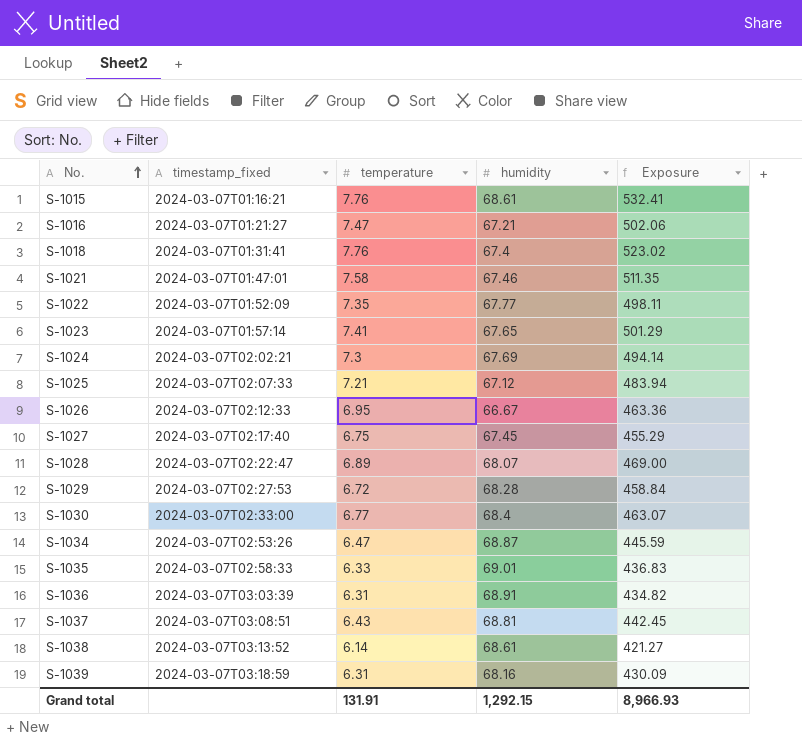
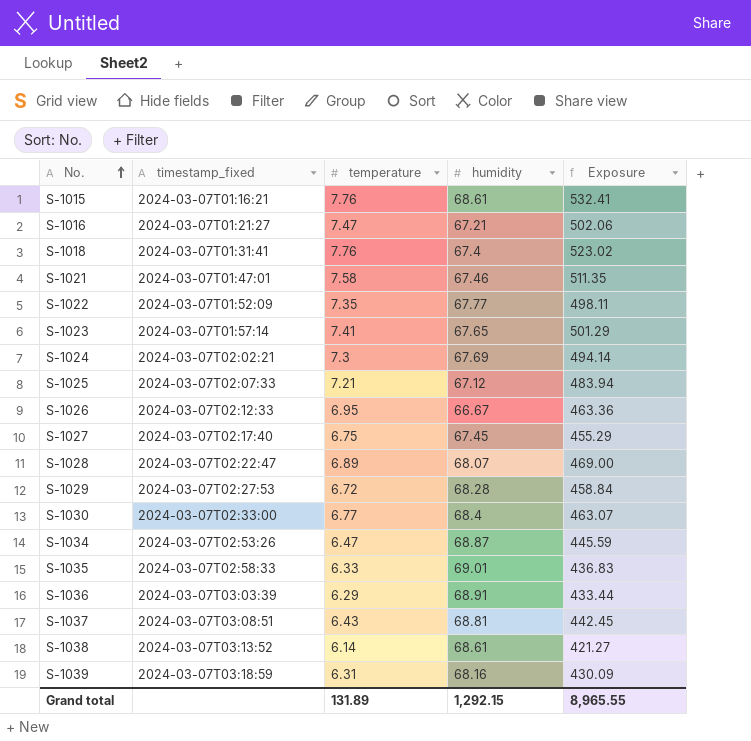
S-1036 | temperature: 6.31 -> 6.29
S-1036 | Exposure: 434.82 -> 433.44
Grand total | temperature: 131.91 -> 131.89
Grand total | Exposure: 8,966.93 -> 8,965.55

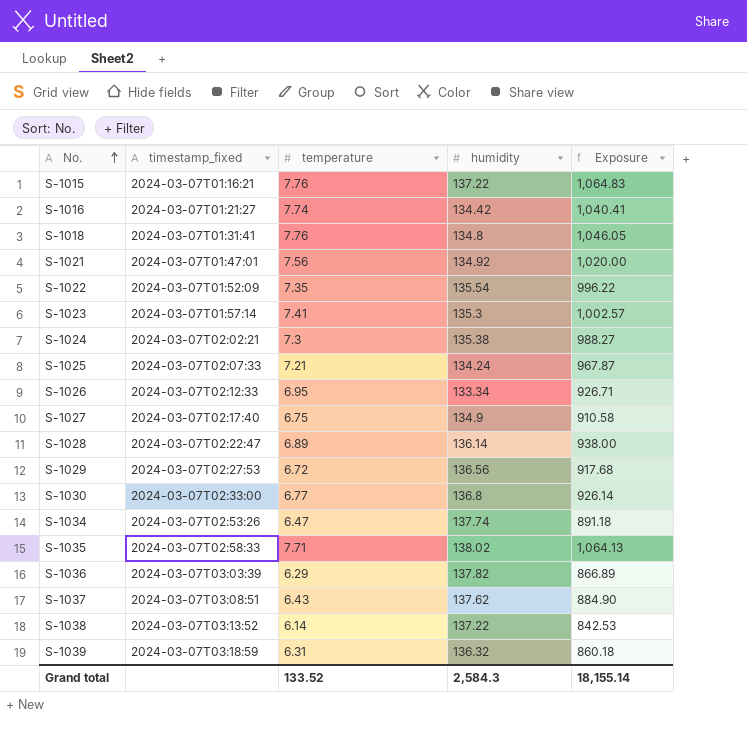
S-1015 | humidity: 68.61 -> 137.22
S-1015 | Exposure: 532.41 -> 1,064.83
S-1016 | temperature: 7.47 -> 7.74
S-1016 | humidity: 67.21 -> 134.42
S-1016 | Exposure: 502.06 -> 1,040.41
S-1018 | humidity: 67.4 -> 134.8
S-1018 | Exposure: 523.02 -> 1,046.05
S-1021 | temperature: 7.58 -> 7.56
S-1021 | humidity: 67.46 -> 134.92
S-1021 | Exposure: 511.35 -> 1,020.00
S-1022 | humidity: 67.77 -> 135.54
S-1022 | Exposure: 498.11 -> 996.22
S-1023 | humidity: 67.65 -> 135.3
S-1023 | Exposure: 501.29 -> 1,002.57
S-1024 | humidity: 67.69 -> 135.38
S-1024 | Exposure: 494.14 -> 988.27
S-1025 | humidity: 67.12 -> 134.24
S-1025 | Exposure: 483.94 -> 967.87
S-1026 | humidity: 66.67 -> 133.34
S-1026 | Exposure: 463.36 -> 926.71
S-1027 | humidity: 67.45 -> 134.9
S-1027 | Exposure: 455.29 -> 910.58
S-1028 | humidity: 68.07 -> 136.14
S-1028 | Exposure: 469.00 -> 938.00
S-1029 | humidity: 68.28 -> 136.56
S-1029 | Exposure: 458.84 -> 917.68
S-1030 | humidity: 68.4 -> 136.8
S-1030 | Exposure: 463.07 -> 926.14
S-1034 | humidity: 68.87 -> 137.74
S-1034 | Exposure: 445.59 -> 891.18
S-1035 | temperature: 6.33 -> 7.71
S-1035 | humidity: 69.01 -> 138.02
S-1035 | Exposure: 436.83 -> 1,064.13
S-1036 | humidity: 68.91 -> 137.82
S-1036 | Exposure: 433.44 -> 866.89
S-1037 | humidity: 68.81 -> 137.62
S-1037 | Exposure: 442.45 -> 884.90
S-1038 | humidity: 68.61 -> 137.22
S-1038 | Exposure: 421.27 -> 842.53
S-1039 | humidity: 68.16 -> 136.32
S-1039 | Exposure: 430.09 -> 860.18
Grand total | temperature: 131.89 -> 133.52
Grand total | humidity: 1,292.15 -> 2,584.3
Grand total | Exposure: 8,965.55 -> 18,155.14

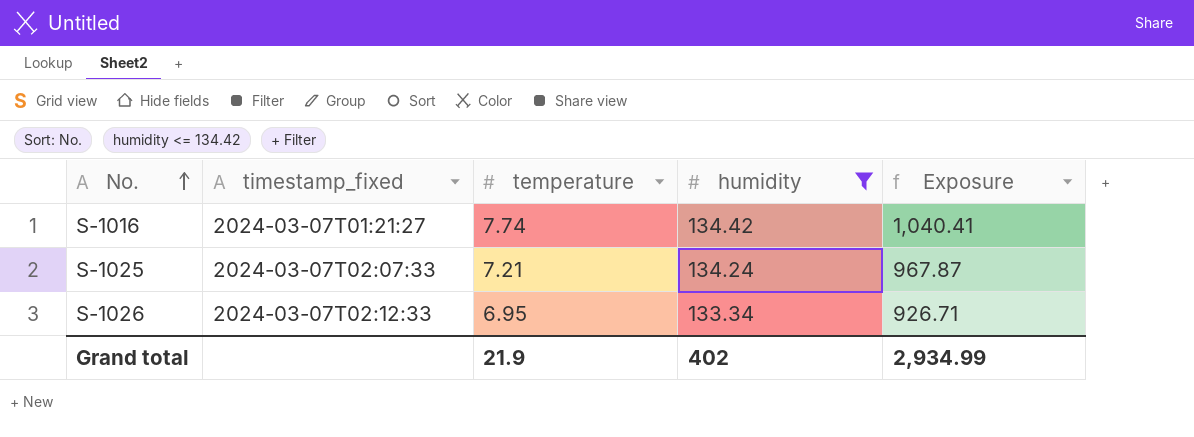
filter: none -> humidity <= 134.42
Grand total | temperature: 133.52 -> 21.9
Grand total | humidity: 2,584.3 -> 402
Grand total | Exposure: 18,155.14 -> 2,934.99

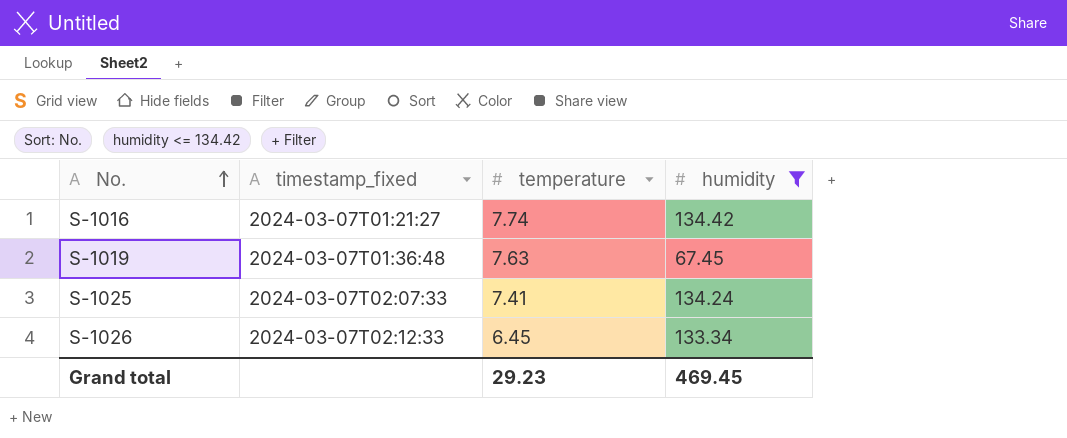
column Exposure | formula: [temperature] * [humidity] -> none
row S-1019: none -> 2024-03-07T01:36:48 | 7.63 | 67.45
S-1025 | temperature: 7.21 -> 7.41
S-1026 | temperature: 6.95 -> 6.45
Grand total | temperature: 21.9 -> 29.23
Grand total | humidity: 402 -> 469.45

